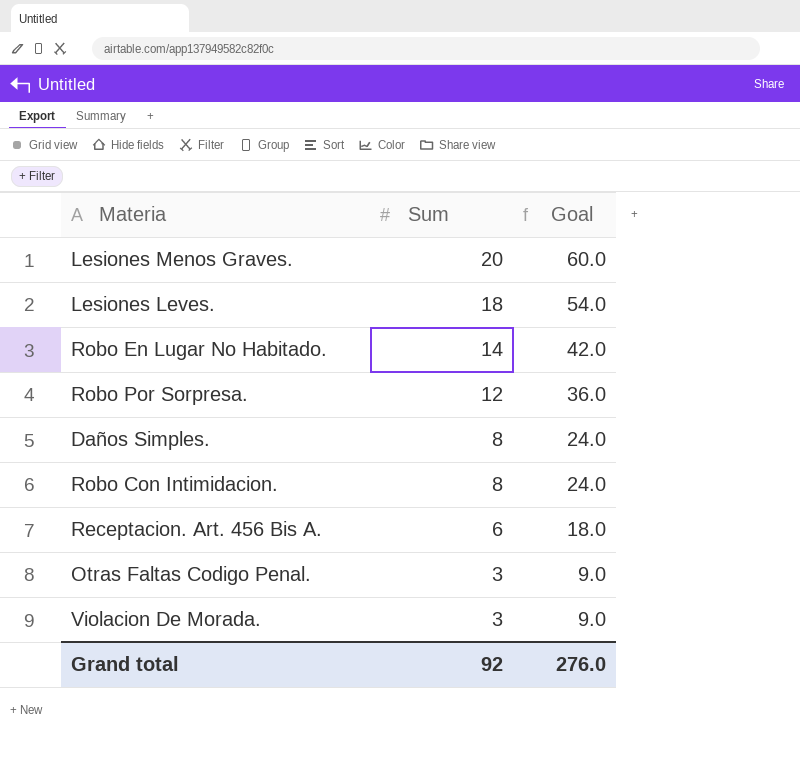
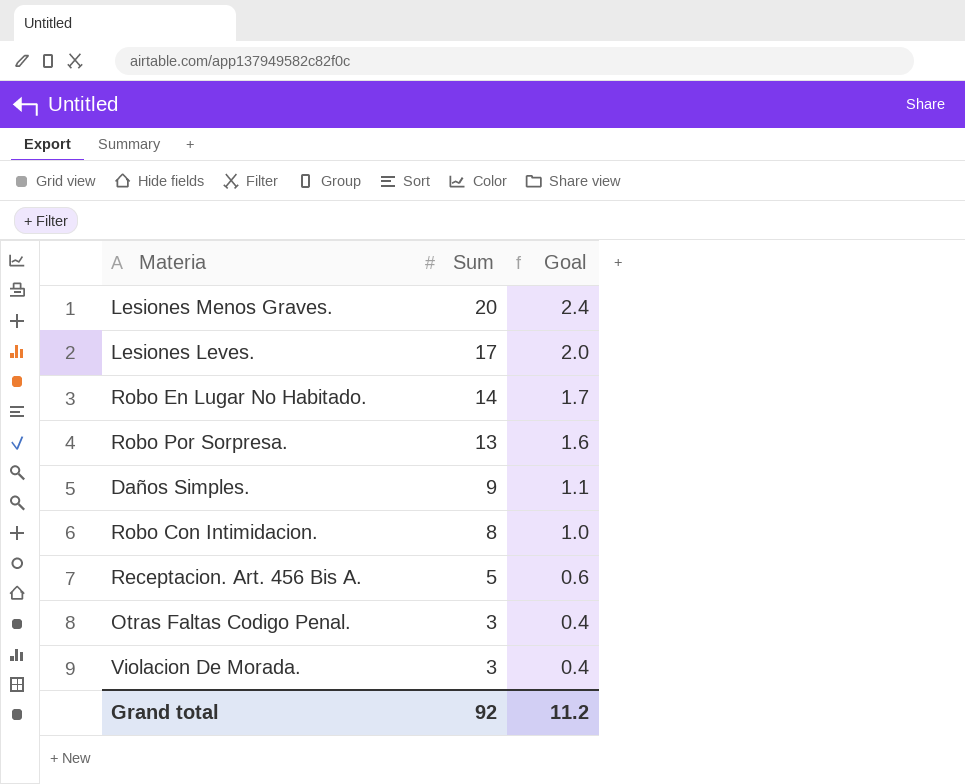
column Goal | formula: [Sum] * 3 -> [Sum] * 0.12
Lesiones Leves. | Sum: 18 -> 17
Robo Por Sorpresa. | Sum: 12 -> 13
Daños Simples. | Sum: 8 -> 9
Receptacion. Art. 456 Bis A. | Sum: 6 -> 5
Grand total | Goal: 276.0 -> 11.2

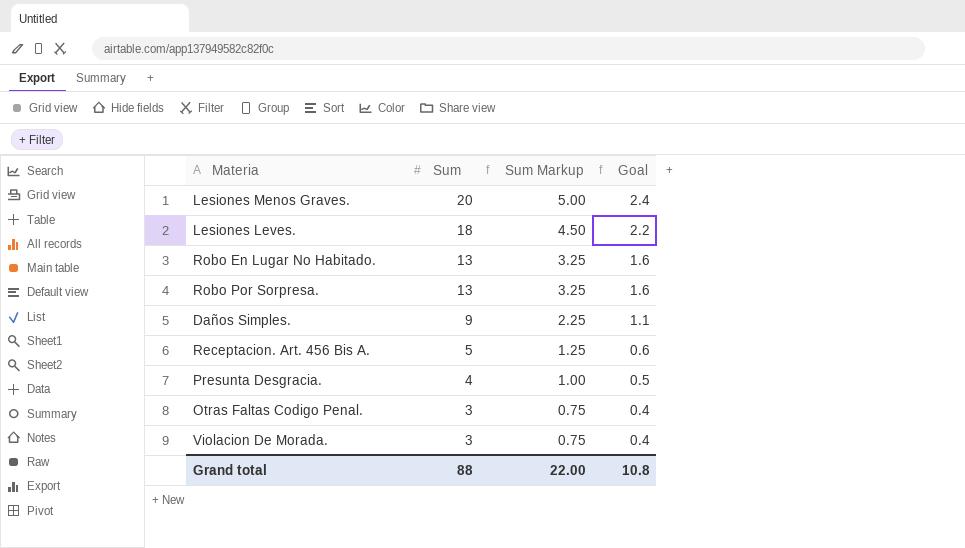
column Sum Markup | formula: none -> [Sum] * 0.25
row Robo Con Intimidacion.: 8 | 1.0 -> none
Lesiones Leves. | Sum: 17 -> 18
Lesiones Leves. | Goal: 2.0 -> 2.2
Robo En Lugar No Habitado. | Sum: 14 -> 13
Robo En Lugar No Habitado. | Goal: 1.7 -> 1.6
row Presunta Desgracia.: none -> 4 | 1.00 | 0.5
Grand total | Sum: 92 -> 88
Grand total | Goal: 11.2 -> 10.8

